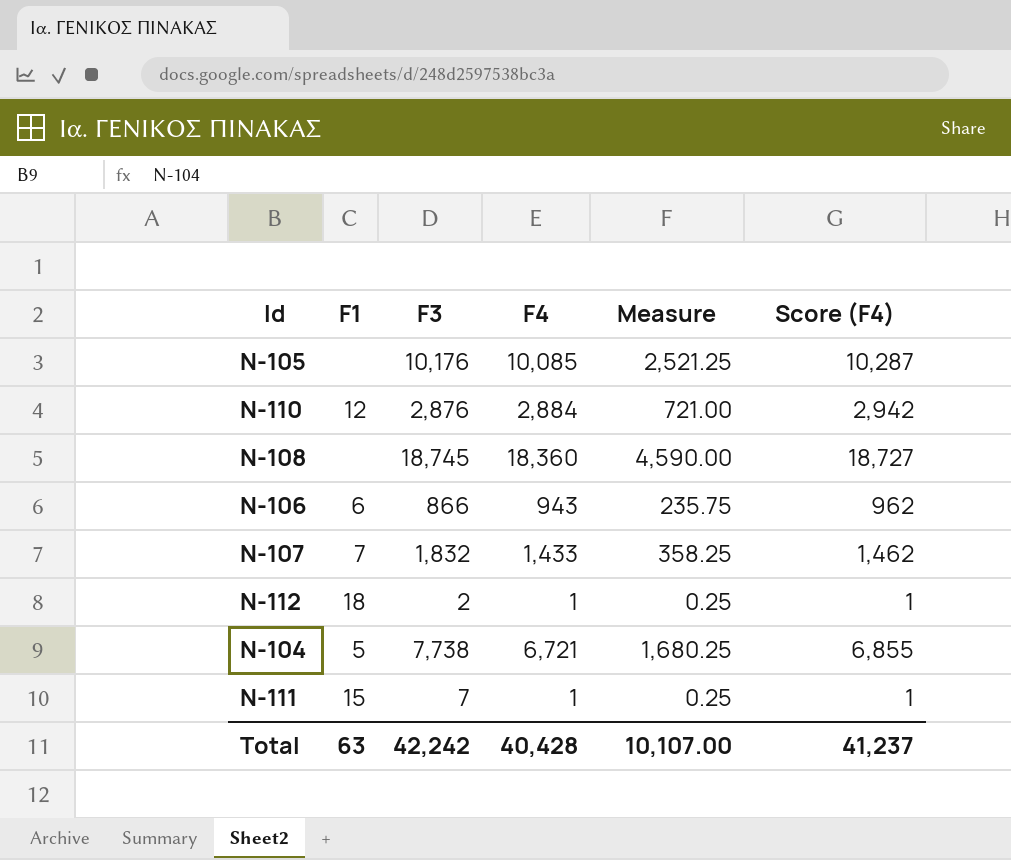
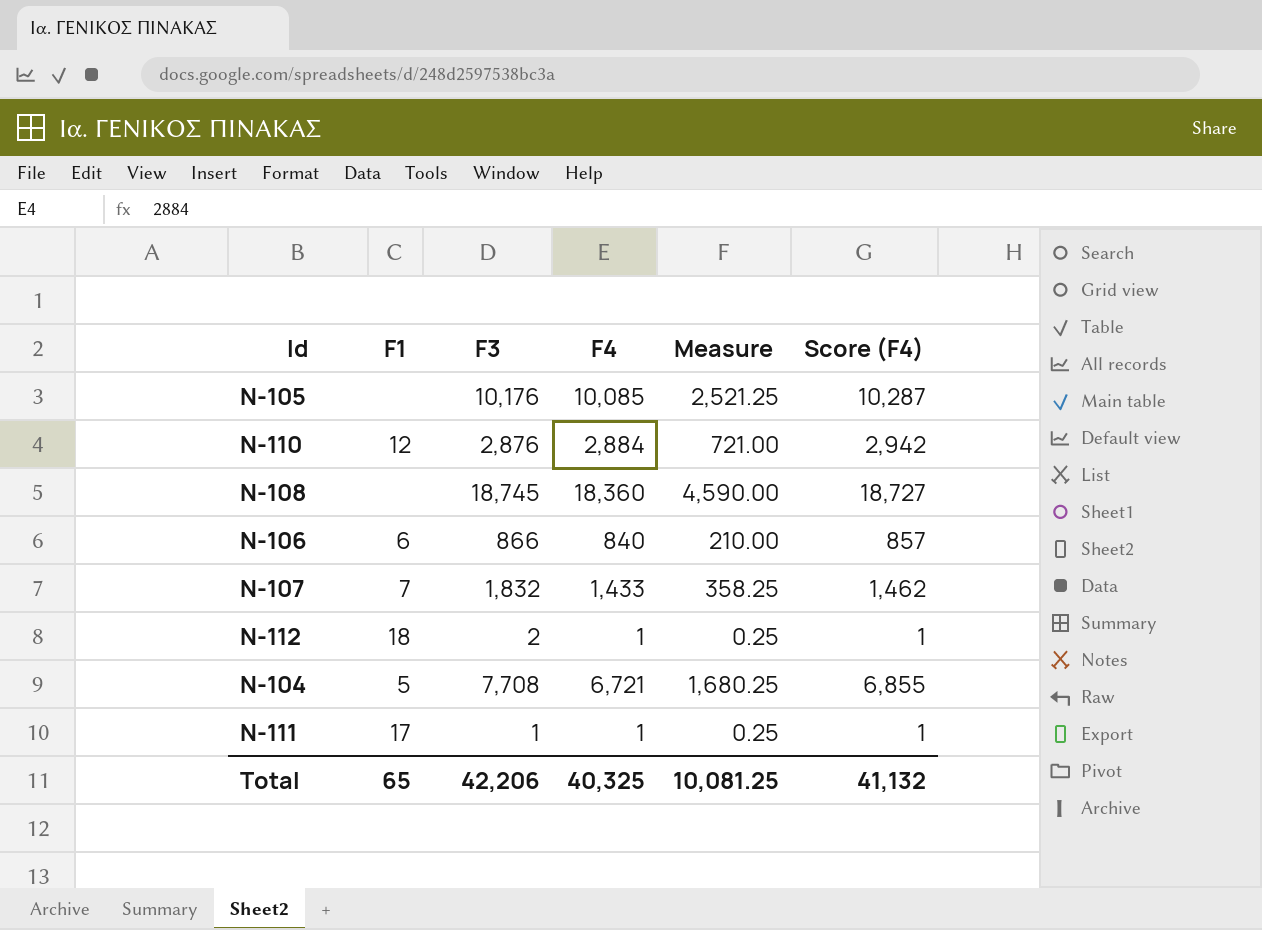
N-106 | F4: 943 -> 840
N-106 | Measure: 235.75 -> 210.00
N-106 | Score (F4): 962 -> 857
N-104 | F3: 7,738 -> 7,708
N-111 | F1: 15 -> 17
N-111 | F3: 7 -> 1
Total | F1: 63 -> 65
Total | F3: 42,242 -> 42,206
Total | F4: 40,428 -> 40,325
Total | Measure: 10,107.00 -> 10,081.25
Total | Score (F4): 41,237 -> 41,132

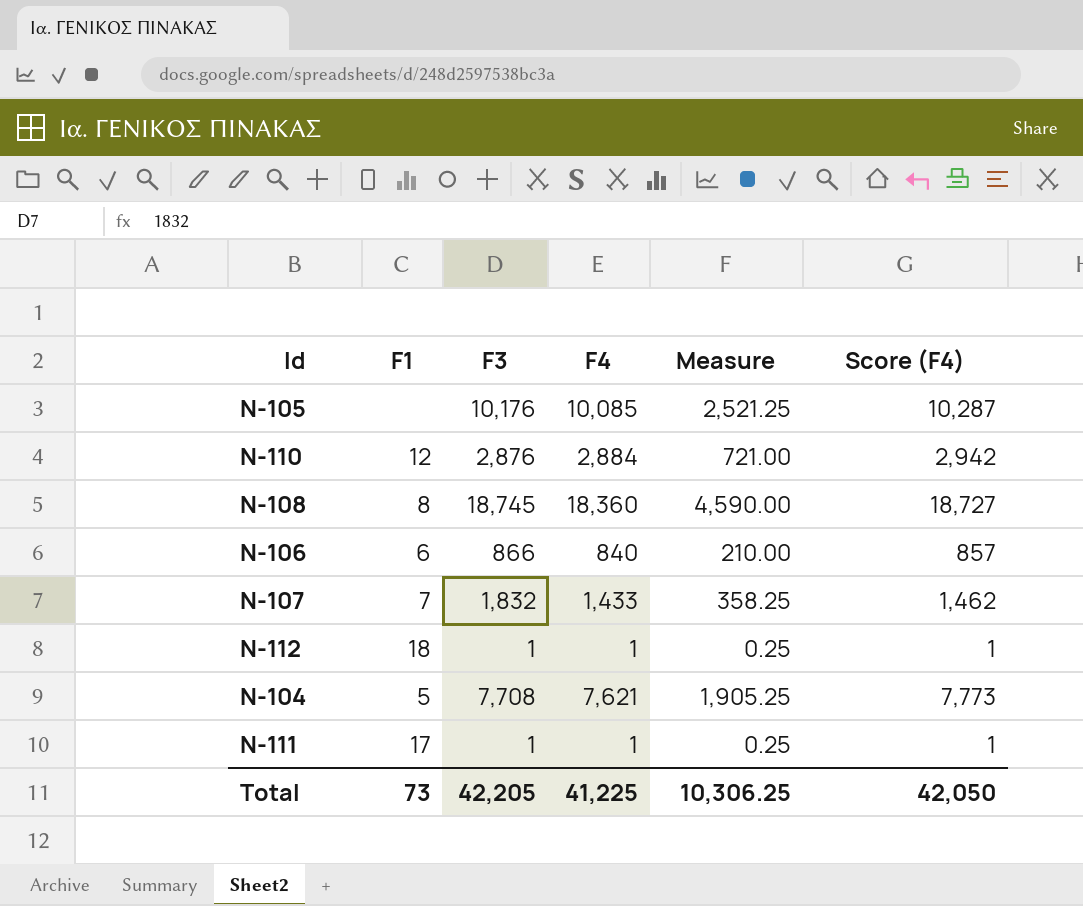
N-108 | F1: none -> 8
N-112 | F3: 2 -> 1
N-104 | F4: 6,721 -> 7,621
N-104 | Measure: 1,680.25 -> 1,905.25
N-104 | Score (F4): 6,855 -> 7,773
Total | F1: 65 -> 73
Total | F3: 42,206 -> 42,205
Total | F4: 40,325 -> 41,225
Total | Measure: 10,081.25 -> 10,306.25
Total | Score (F4): 41,132 -> 42,050

